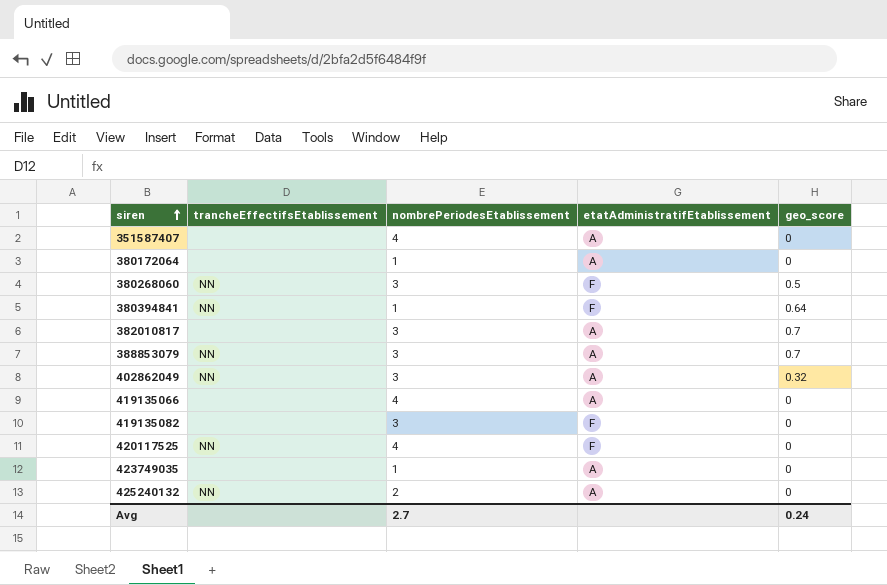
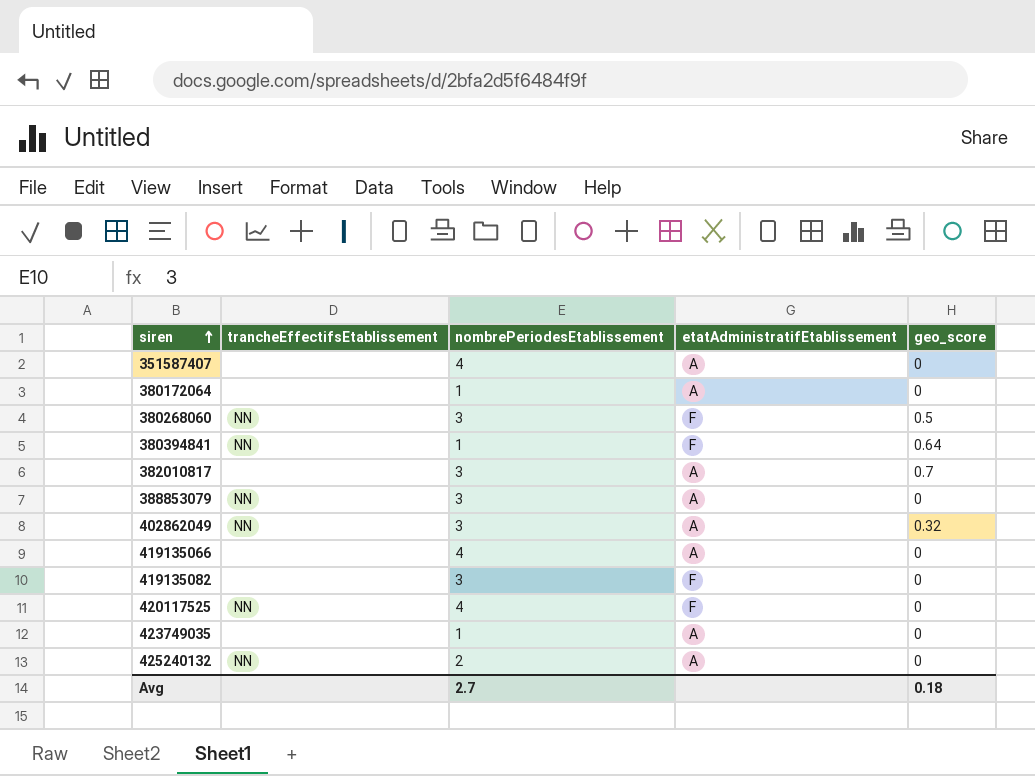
388853079 | geo_score: 0.7 -> 0
Avg | geo_score: 0.24 -> 0.18

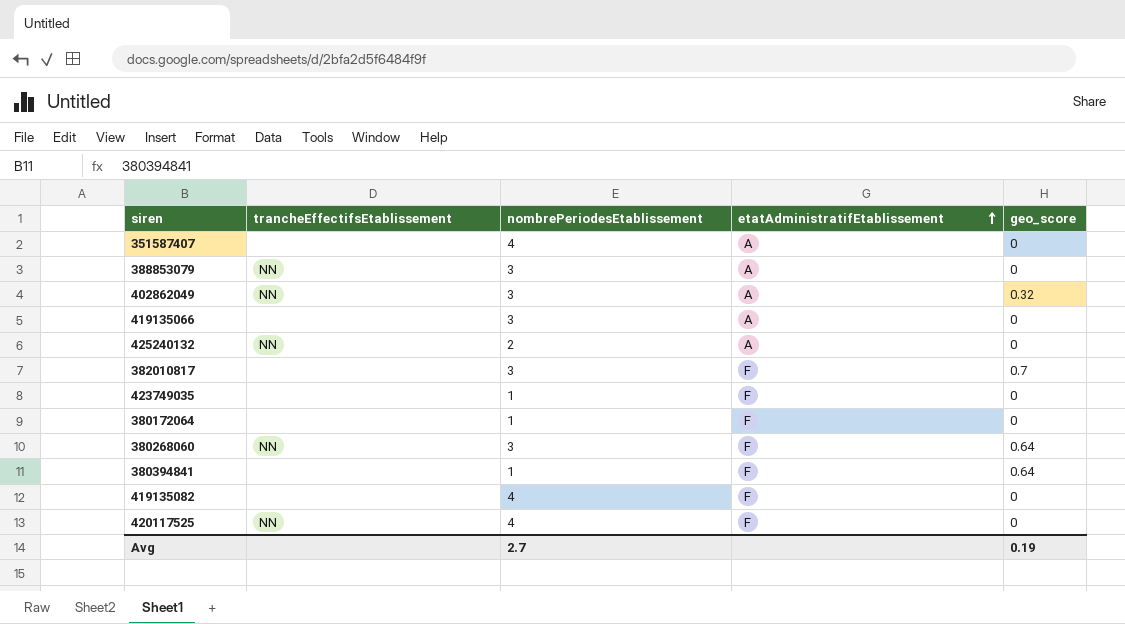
row order: siren ascending -> etatAdministratifEtablissement ascending
419135066 | nombrePeriodesEtablissement: 4 -> 3
382010817 | etatAdministratifEtablissement: A -> F
423749035 | etatAdministratifEtablissement: A -> F
380172064 | etatAdministratifEtablissement: A -> F
380268060 | geo_score: 0.5 -> 0.64
380394841 | trancheEffectifsEtablissement: NN -> none
419135082 | nombrePeriodesEtablissement: 3 -> 4
Avg | geo_score: 0.18 -> 0.19

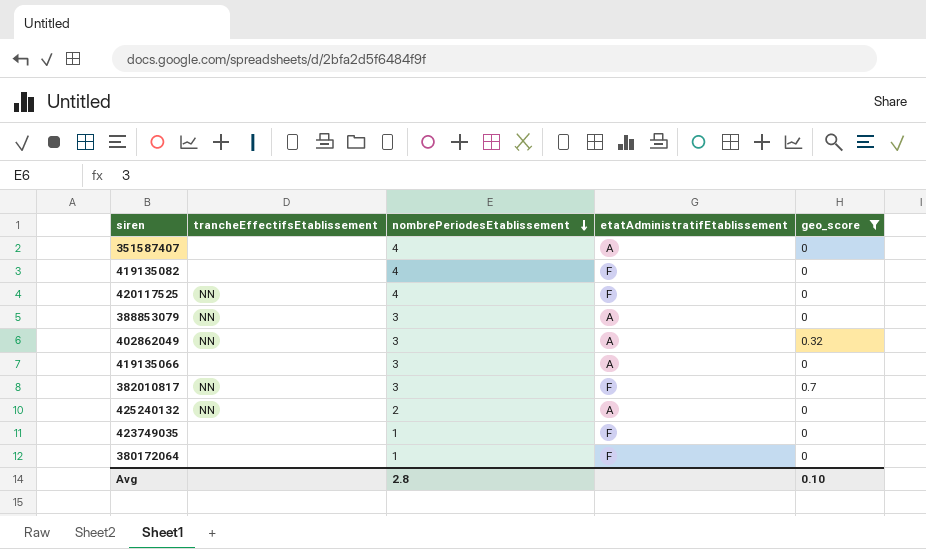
filter: none -> geo_score != 0.64
row order: etatAdministratifEtablissement ascending -> nombrePeriodesEtablissement descending
382010817 | trancheEffectifsEtablissement: none -> NN
Avg | nombrePeriodesEtablissement: 2.7 -> 2.8
Avg | geo_score: 0.19 -> 0.10

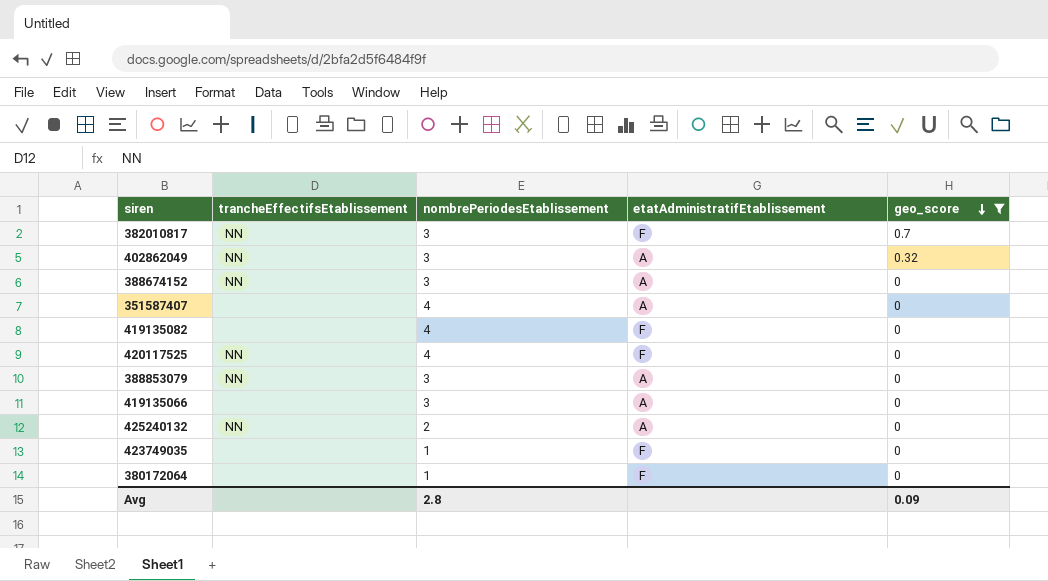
row order: nombrePeriodesEtablissement descending -> geo_score descending
row 388674152: none -> NN | 3 | A | 0
Avg | geo_score: 0.10 -> 0.09

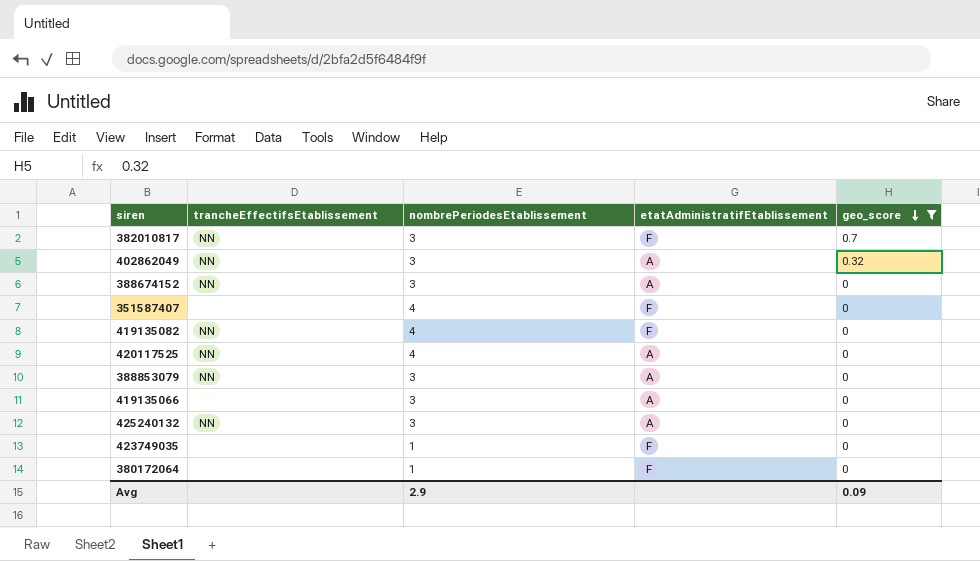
351587407 | etatAdministratifEtablissement: A -> F
419135082 | trancheEffectifsEtablissement: none -> NN
420117525 | etatAdministratifEtablissement: F -> A
425240132 | nombrePeriodesEtablissement: 2 -> 3
Avg | nombrePeriodesEtablissement: 2.8 -> 2.9

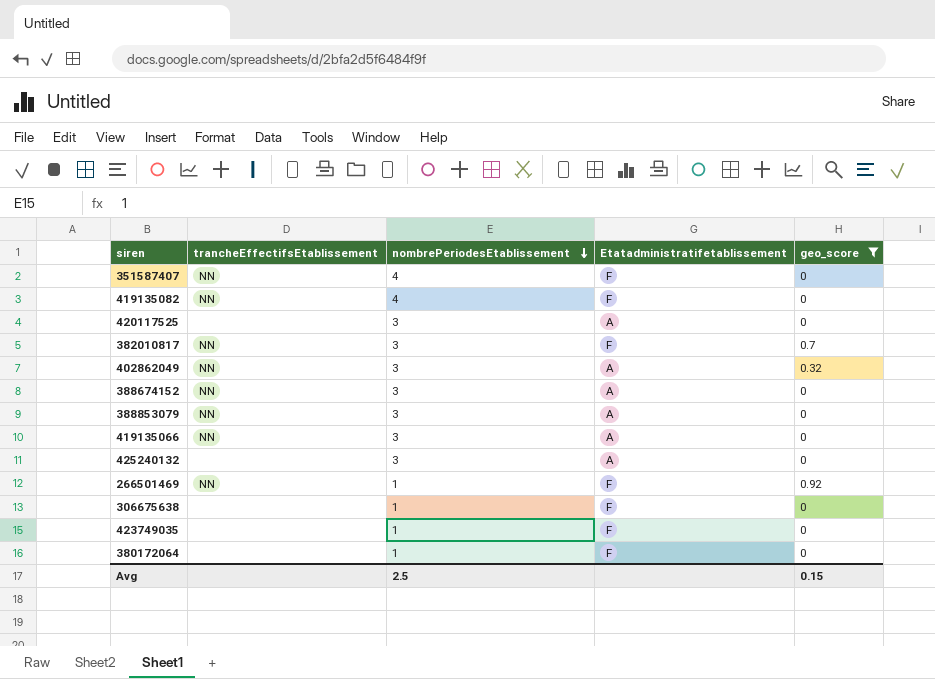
row order: geo_score descending -> nombrePeriodesEtablissement descending
column name: etatAdministratifEtablissement -> Etatadministratifetablissement
351587407 | trancheEffectifsEtablissement: none -> NN
420117525 | trancheEffectifsEtablissement: NN -> none
420117525 | nombrePeriodesEtablissement: 4 -> 3
419135066 | trancheEffectifsEtablissement: none -> NN
425240132 | trancheEffectifsEtablissement: NN -> none
row 266501469: none -> NN | 1 | F | 0.92
row 306675638: none -> none | 1 | F | 0
Avg | nombrePeriodesEtablissement: 2.9 -> 2.5
Avg | geo_score: 0.09 -> 0.15

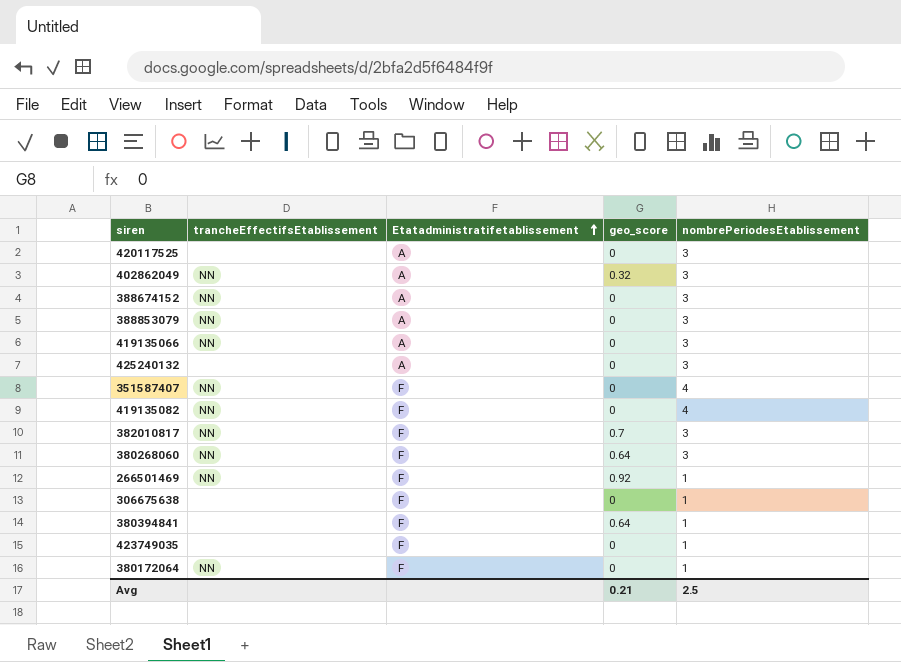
filter: geo_score != 0.64 -> none
row order: nombrePeriodesEtablissement descending -> Etatadministratifetablissement ascending
column nombrePeriodesEtablissement | position: 3 -> 5
380172064 | trancheEffectifsEtablissement: none -> NN
Avg | geo_score: 0.15 -> 0.21

